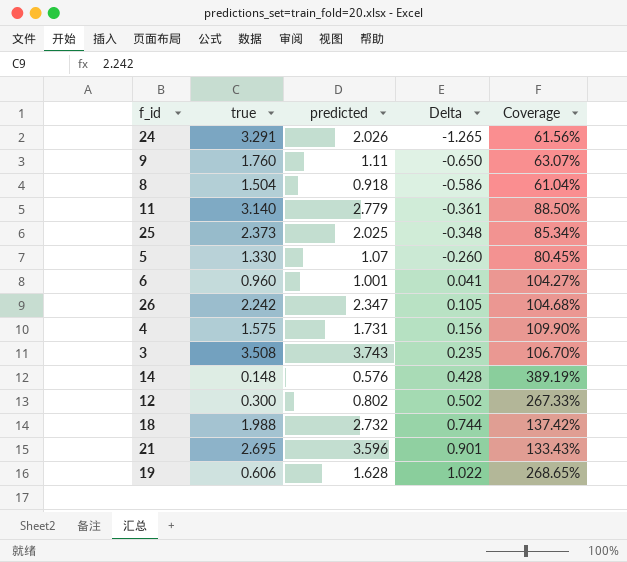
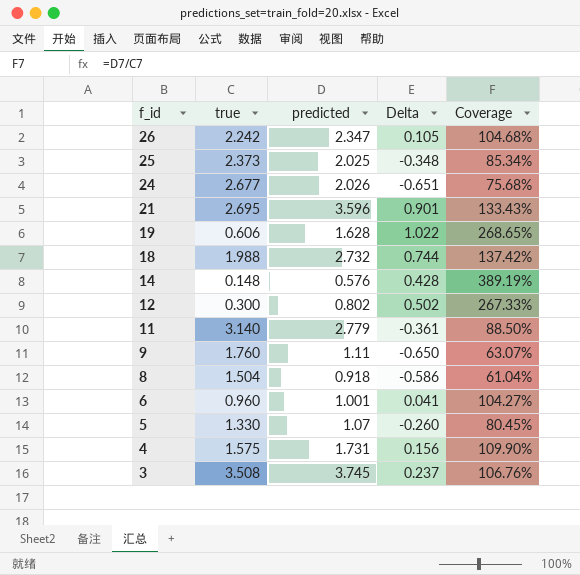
row order: Delta ascending -> f_id descending
24 | true: 3.291 -> 2.677
24 | Delta: -1.265 -> -0.651
24 | Coverage: 61.56% -> 75.68%
3 | predicted: 3.743 -> 3.745
3 | Delta: 0.235 -> 0.237
3 | Coverage: 106.70% -> 106.76%

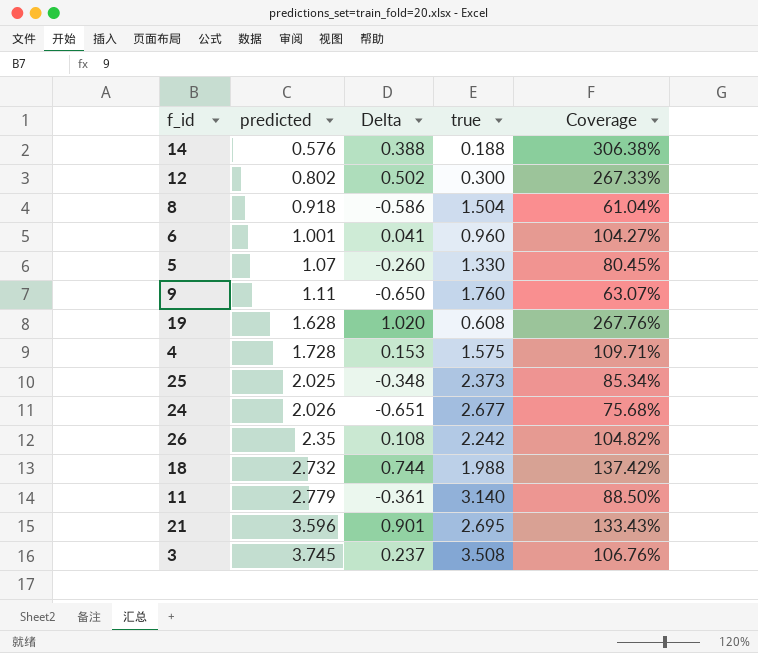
row order: f_id descending -> predicted ascending
column true | position: 2 -> 4
14 | Delta: 0.428 -> 0.388
14 | true: 0.148 -> 0.188
14 | Coverage: 389.19% -> 306.38%
19 | Delta: 1.022 -> 1.020
19 | true: 0.606 -> 0.608
19 | Coverage: 268.65% -> 267.76%
4 | predicted: 1.731 -> 1.728
4 | Delta: 0.156 -> 0.153
4 | Coverage: 109.90% -> 109.71%
26 | predicted: 2.347 -> 2.35
26 | Delta: 0.105 -> 0.108
26 | Coverage: 104.68% -> 104.82%

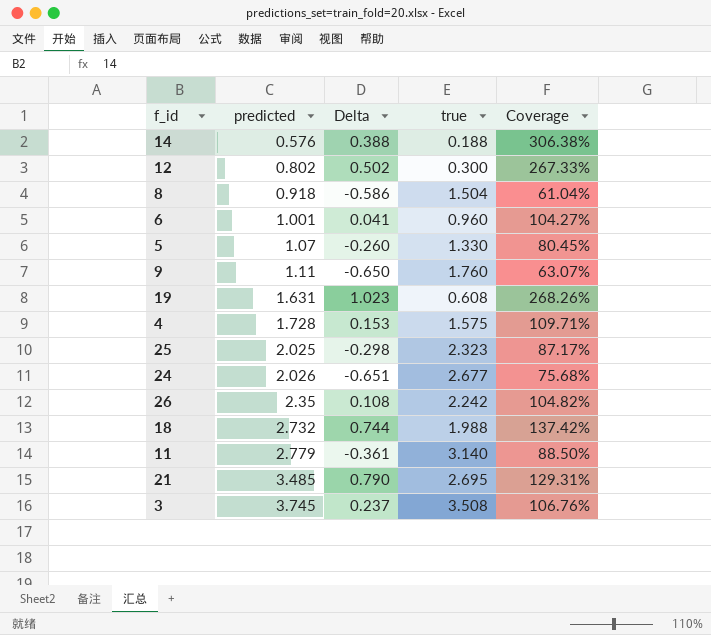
19 | predicted: 1.628 -> 1.631
19 | Delta: 1.020 -> 1.023
19 | Coverage: 267.76% -> 268.26%
25 | Delta: -0.348 -> -0.298
25 | true: 2.373 -> 2.323
25 | Coverage: 85.34% -> 87.17%
21 | predicted: 3.596 -> 3.485
21 | Delta: 0.901 -> 0.790
21 | Coverage: 133.43% -> 129.31%

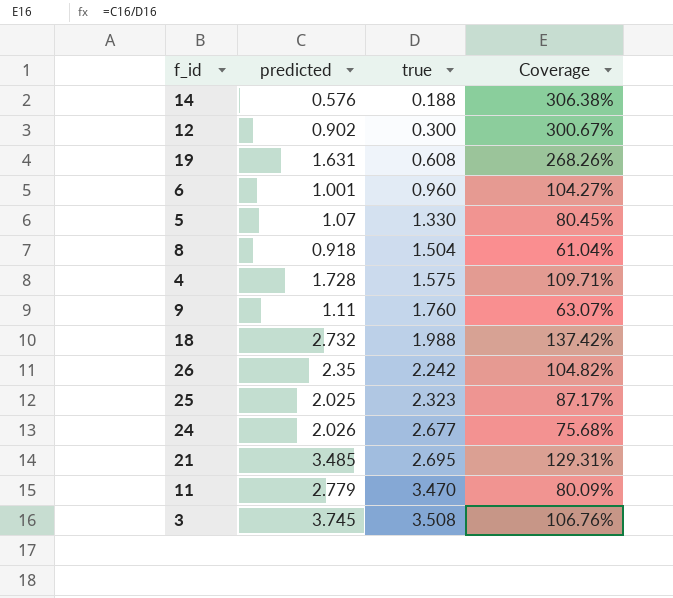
row order: predicted ascending -> true ascending
column Delta | formula: [predicted] - [true] -> none
12 | predicted: 0.802 -> 0.902
12 | Coverage: 267.33% -> 300.67%
11 | true: 3.140 -> 3.470
11 | Coverage: 88.50% -> 80.09%

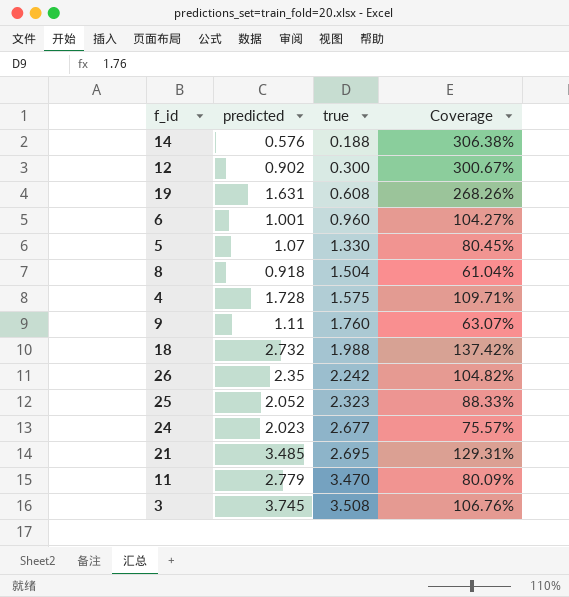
25 | predicted: 2.025 -> 2.052
25 | Coverage: 87.17% -> 88.33%
24 | predicted: 2.026 -> 2.023
24 | Coverage: 75.68% -> 75.57%

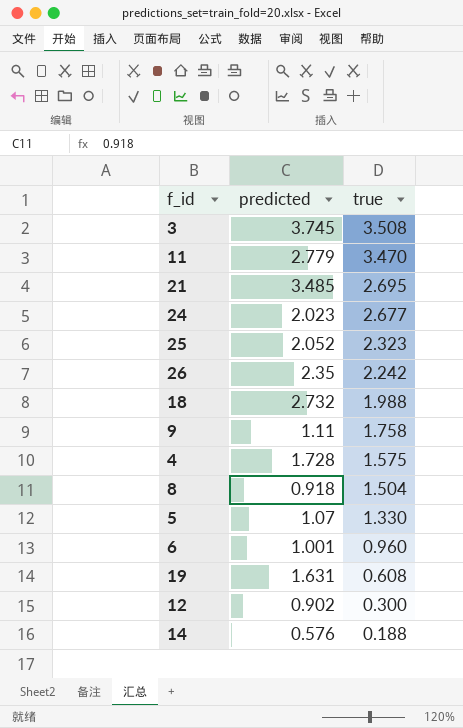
row order: true ascending -> true descending
column Coverage | formula: [predicted] / [true] -> none
9 | true: 1.760 -> 1.758

